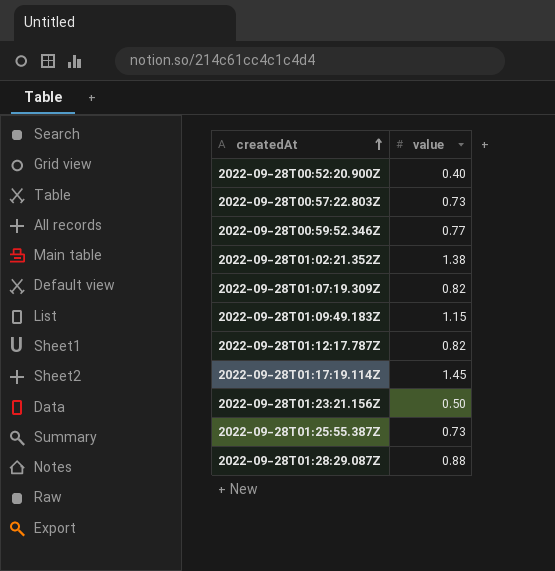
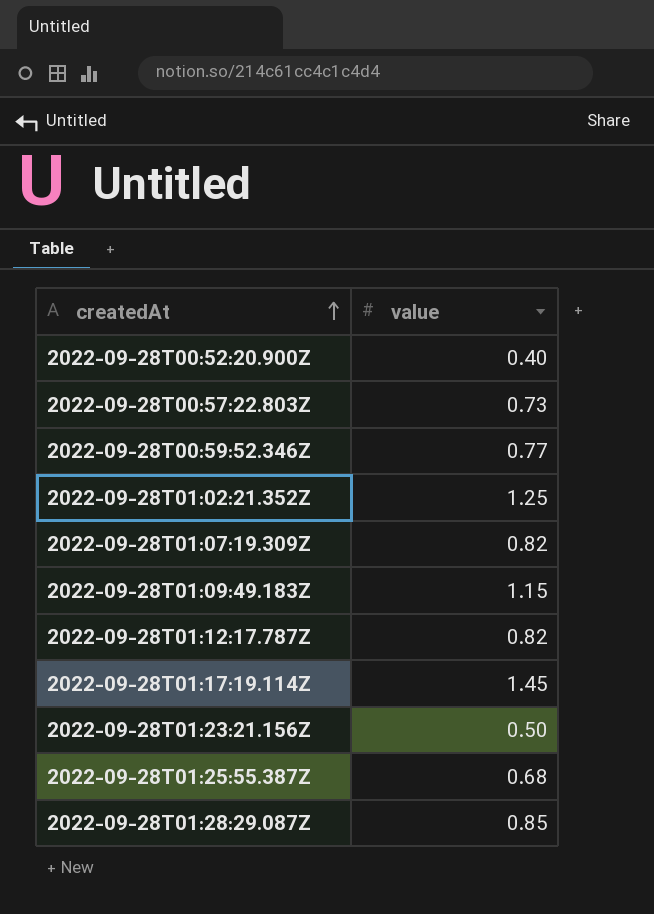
2022-09-28T01:02:21.352Z | value: 1.38 -> 1.25
2022-09-28T01:25:55.387Z | value: 0.73 -> 0.68
2022-09-28T01:28:29.087Z | value: 0.88 -> 0.85

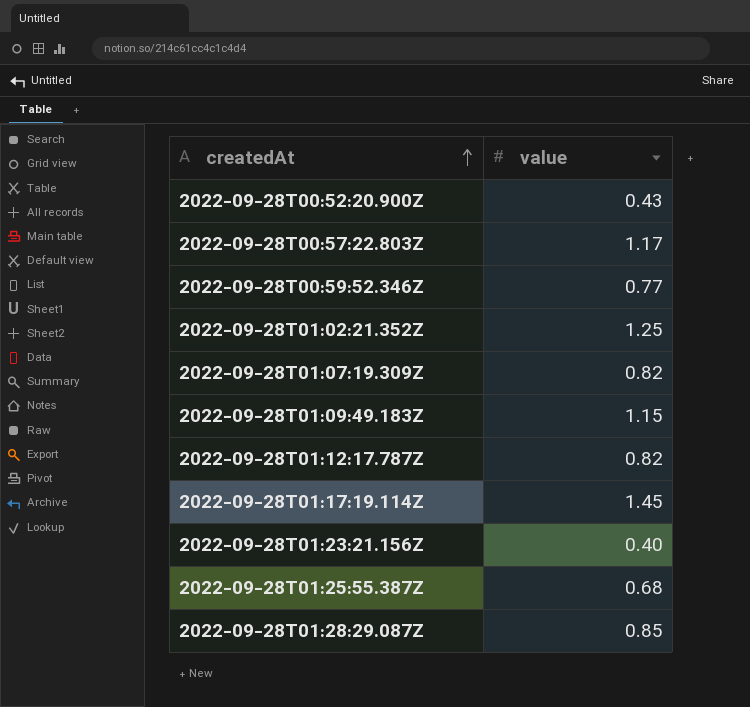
2022-09-28T00:52:20.900Z | value: 0.40 -> 0.43
2022-09-28T00:57:22.803Z | value: 0.73 -> 1.17
2022-09-28T01:23:21.156Z | value: 0.50 -> 0.40

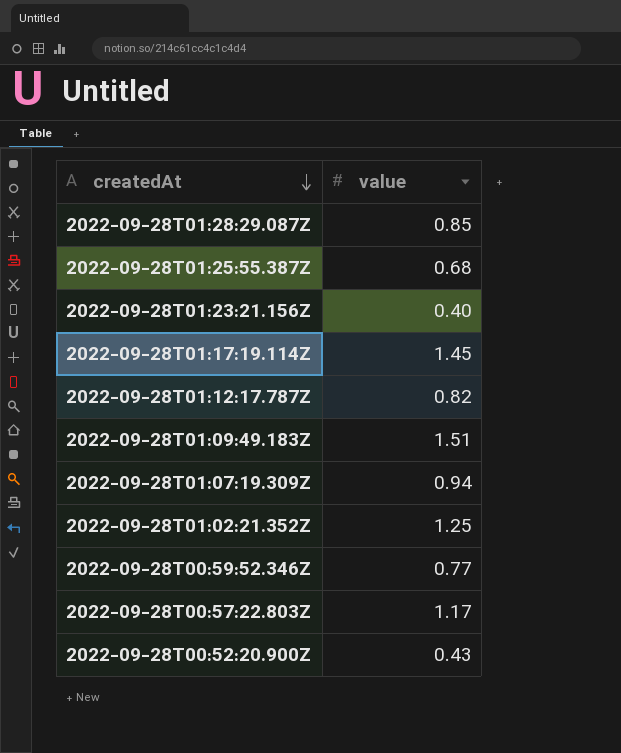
row order: createdAt ascending -> createdAt descending
2022-09-28T01:09:49.183Z | value: 1.15 -> 1.51
2022-09-28T01:07:19.309Z | value: 0.82 -> 0.94

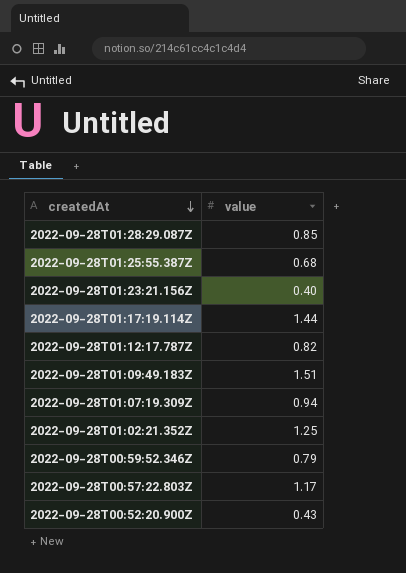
2022-09-28T01:17:19.114Z | value: 1.45 -> 1.44
2022-09-28T00:59:52.346Z | value: 0.77 -> 0.79

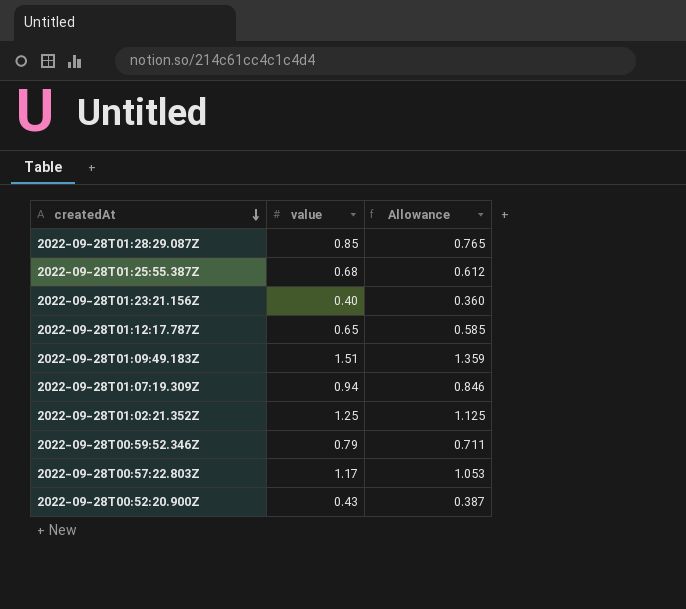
column Allowance | formula: none -> [value] * 0.9
row 2022-09-28T01:17:19.114Z: 1.44 -> none
2022-09-28T01:12:17.787Z | value: 0.82 -> 0.65

